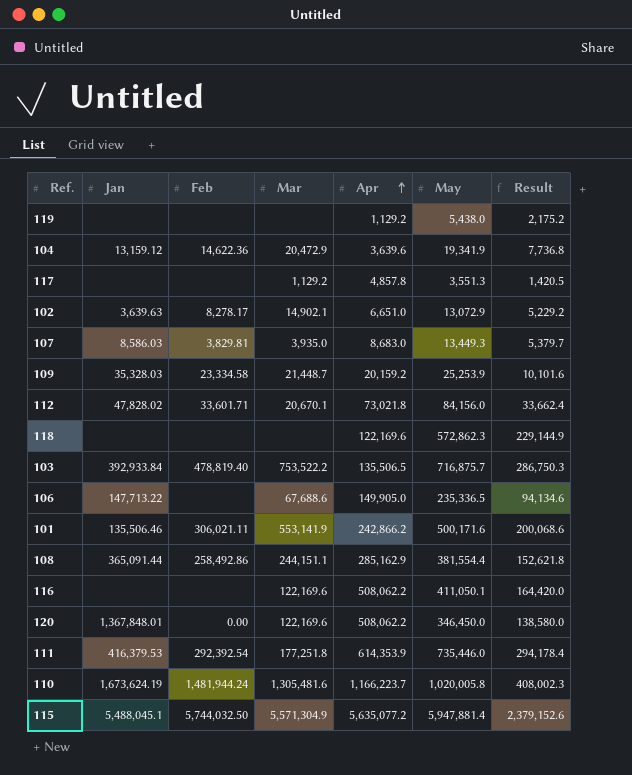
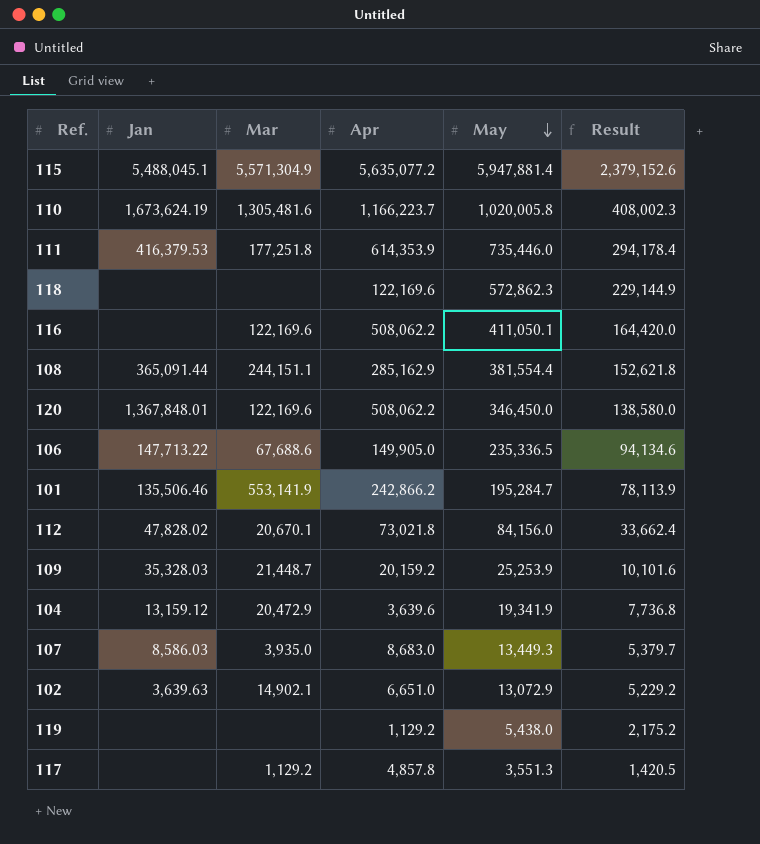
row order: Apr ascending -> May descending
column Feb | position: 3 -> none
row 103: 392,933.84 | 478,819.40 | 753,522.2 | 135,506.5 | 716,875.7 | 286,750.3 -> none
101 | May: 500,171.6 -> 195,284.7
101 | Result: 200,068.6 -> 78,113.9

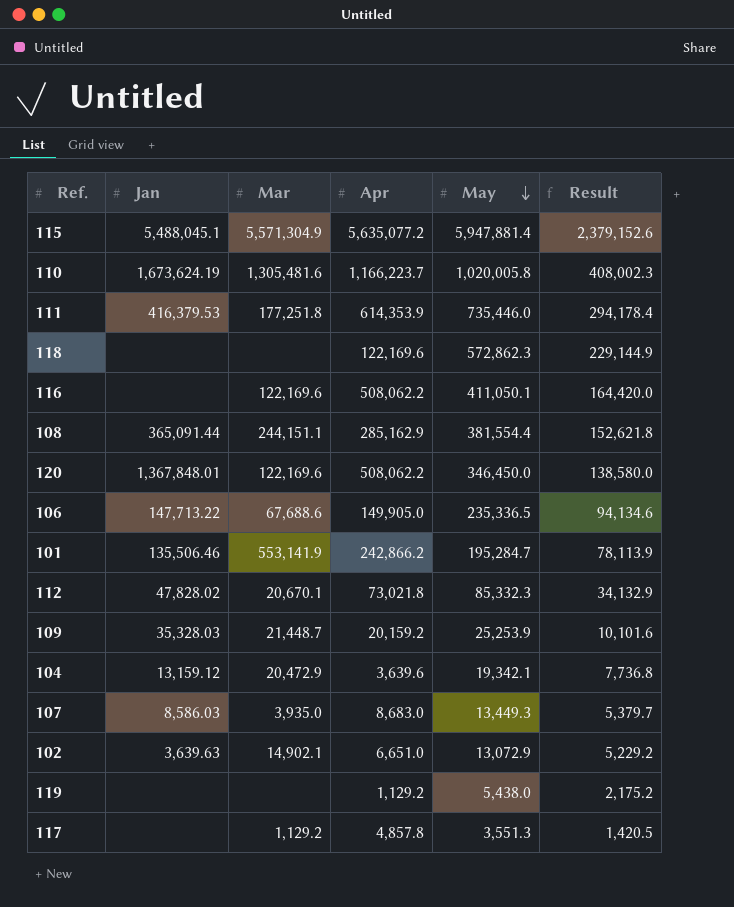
112 | May: 84,156.0 -> 85,332.3
112 | Result: 33,662.4 -> 34,132.9
104 | May: 19,341.9 -> 19,342.1

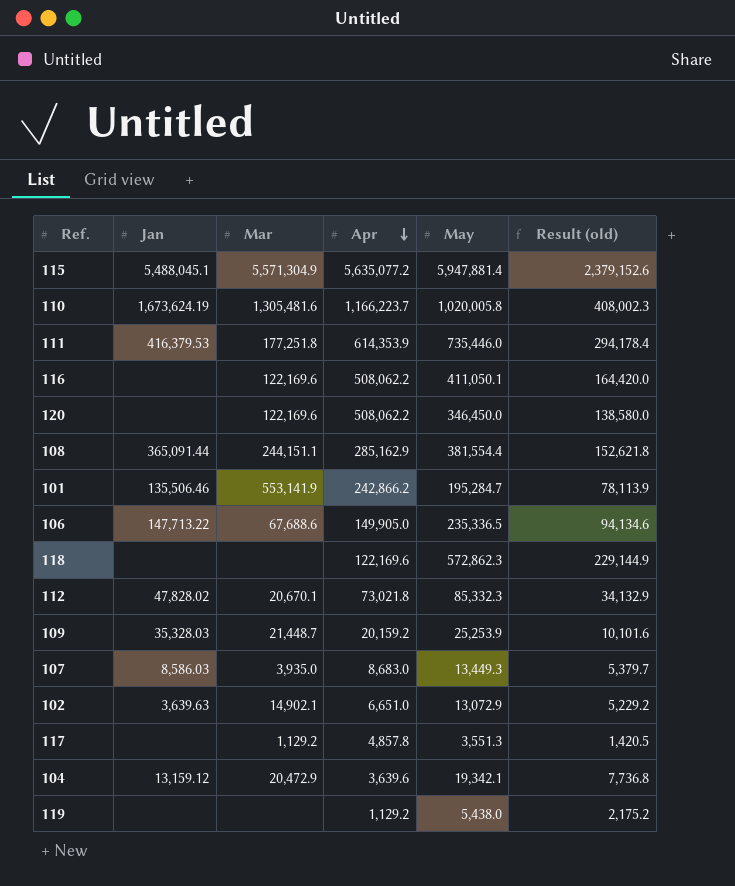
row order: May descending -> Apr descending
column name: Result -> Result (old)
120 | Jan: 1,367,848.01 -> none

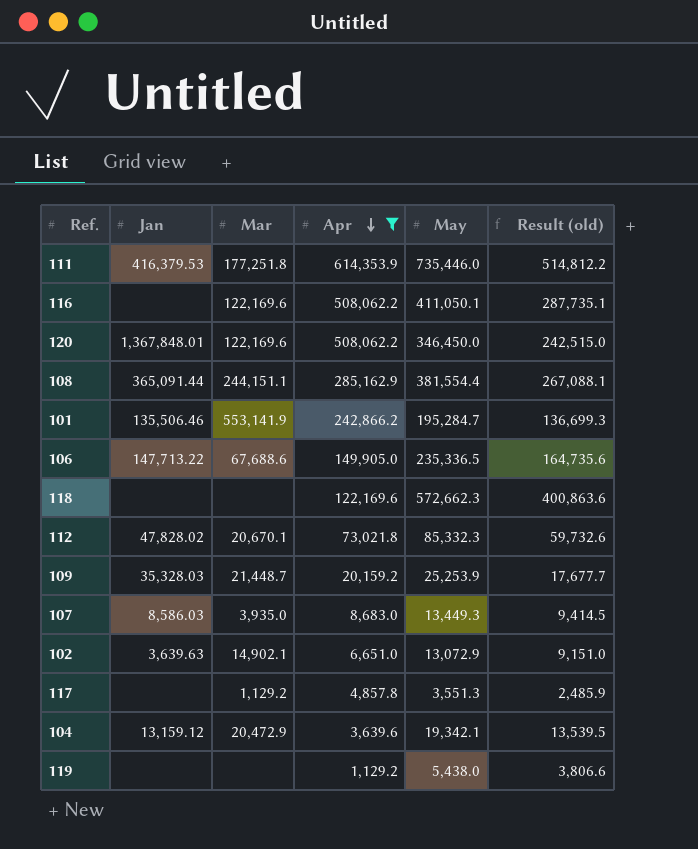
filter: none -> Apr <= 614,353.9
column Result (old) | formula: [May] * 0.4 -> [May] * 0.7
120 | Jan: none -> 1,367,848.01
118 | May: 572,862.3 -> 572,662.3

